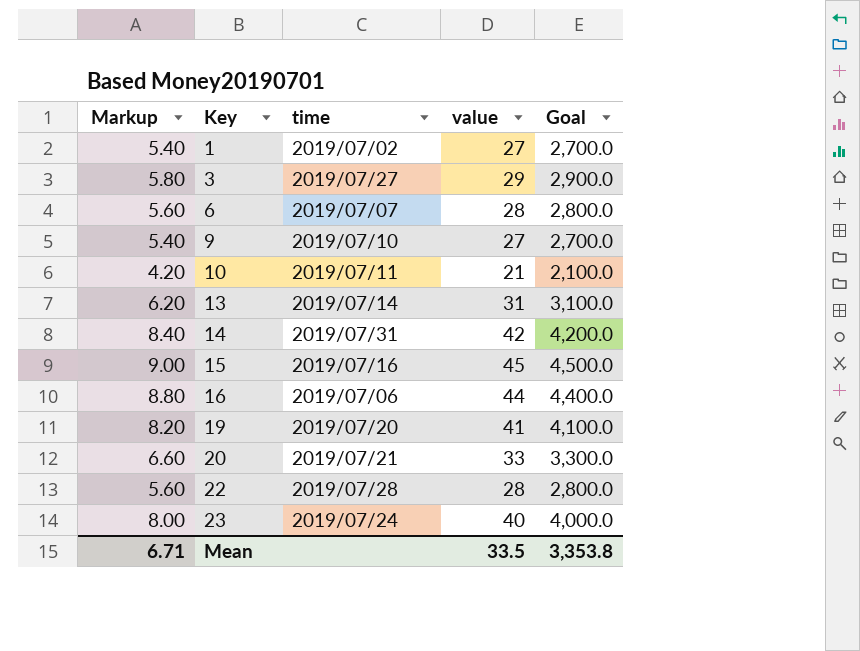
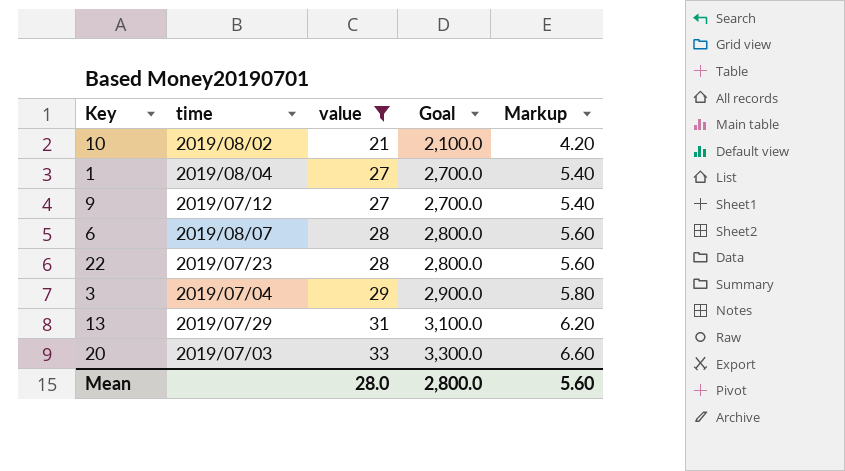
filter: none -> value <= 33
row order: Key ascending -> value ascending
column Markup | position: 1 -> 5
10 | time: 2019/07/11 -> 2019/08/02
1 | time: 2019/07/02 -> 2019/08/04
9 | time: 2019/07/10 -> 2019/07/12
6 | time: 2019/07/07 -> 2019/08/07
22 | time: 2019/07/28 -> 2019/07/23
3 | time: 2019/07/27 -> 2019/07/04
13 | time: 2019/07/14 -> 2019/07/29
20 | time: 2019/07/21 -> 2019/07/03
Mean | value: 33.5 -> 28.0
Mean | Goal: 3,353.8 -> 2,800.0
Mean | Markup: 6.71 -> 5.60

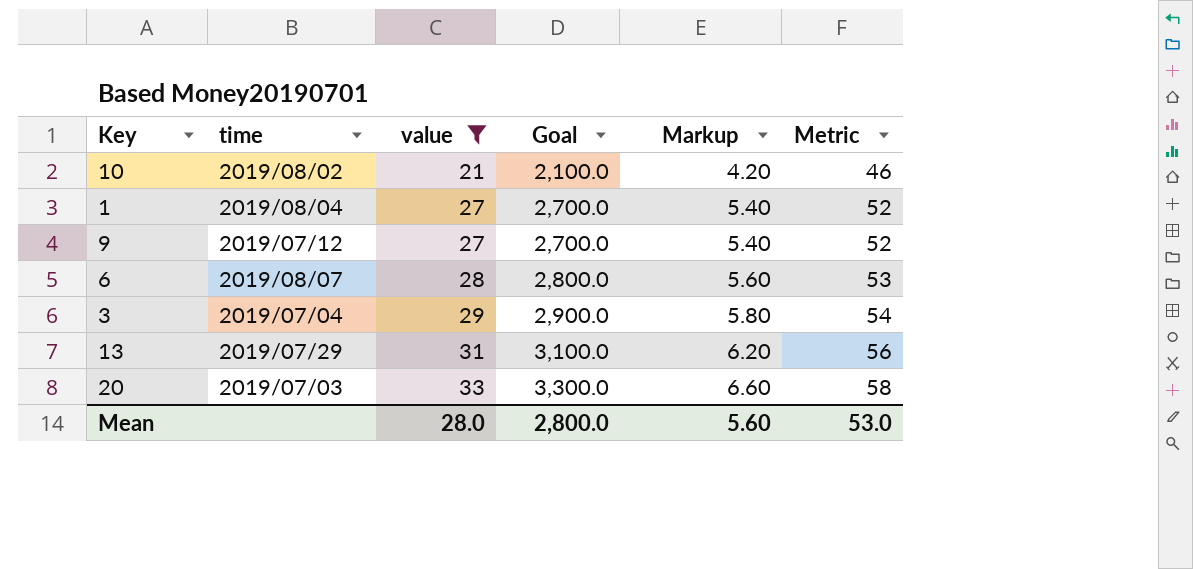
column Metric | formula: none -> [value] + 25
row 22: 2019/07/23 | 28 | 2,800.0 | 5.60 -> none

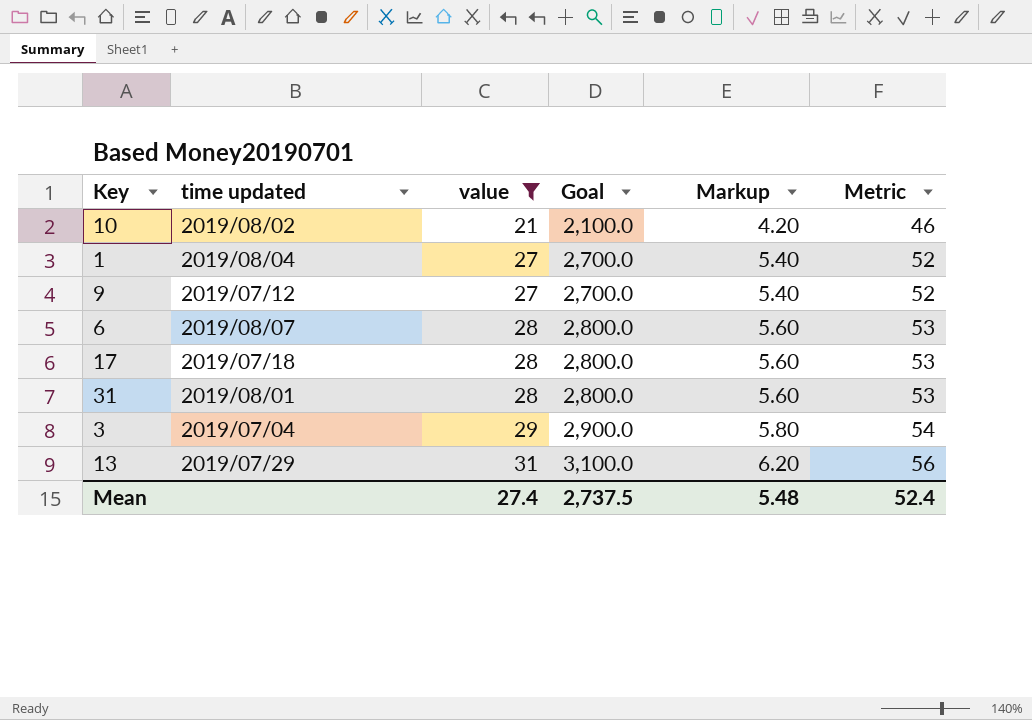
column name: time -> time updated
row 20: 2019/07/03 | 33 | 3,300.0 | 6.60 | 58 -> none
row 17: none -> 2019/07/18 | 28 | 2,800.0 | 5.60 | 53
row 31: none -> 2019/08/01 | 28 | 2,800.0 | 5.60 | 53
Mean | value: 28.0 -> 27.4
Mean | Goal: 2,800.0 -> 2,737.5
Mean | Markup: 5.60 -> 5.48
Mean | Metric: 53.0 -> 52.4

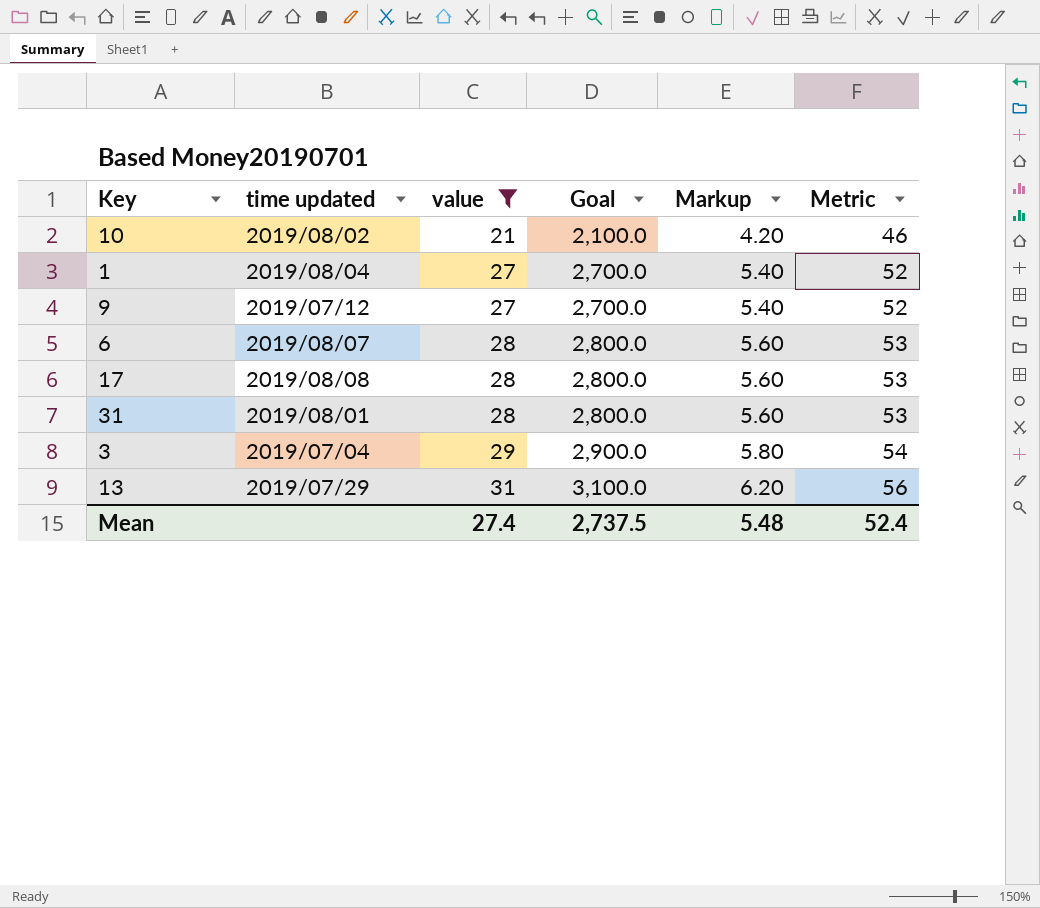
17 | time updated: 2019/07/18 -> 2019/08/08

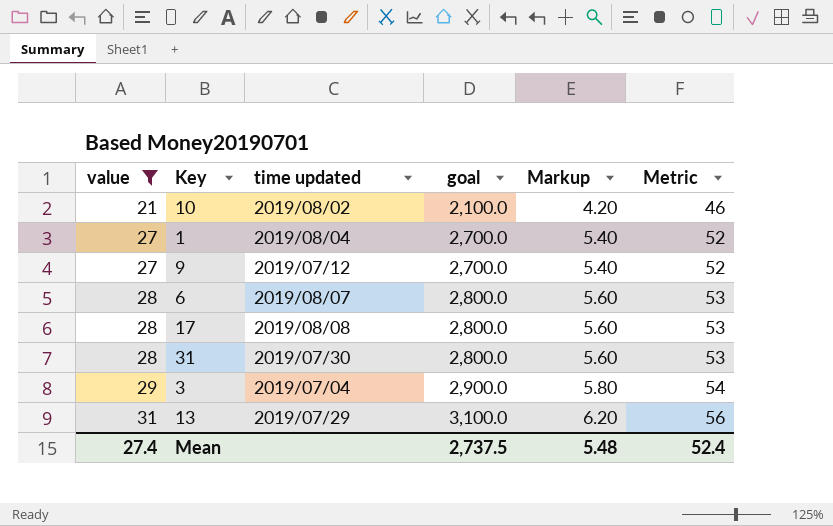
column value | position: 3 -> 1
column name: Goal -> goal
31 | time updated: 2019/08/01 -> 2019/07/30

